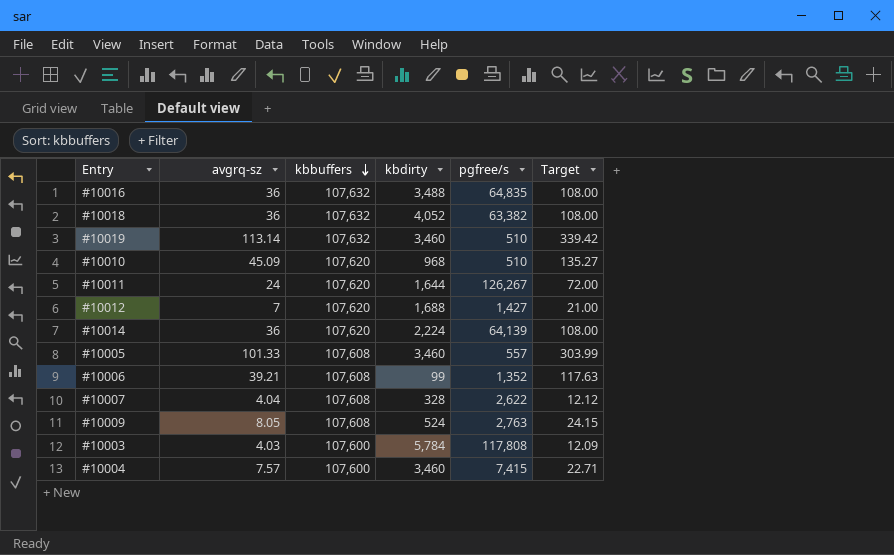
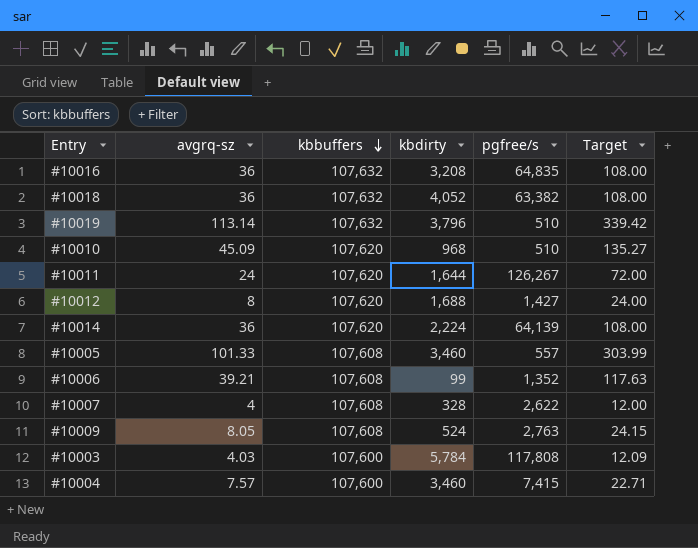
#10016 | kbdirty: 3,488 -> 3,208
#10019 | kbdirty: 3,460 -> 3,796
#10012 | avgrq-sz: 7 -> 8
#10012 | Target: 21.00 -> 24.00
#10007 | avgrq-sz: 4.04 -> 4
#10007 | Target: 12.12 -> 12.00

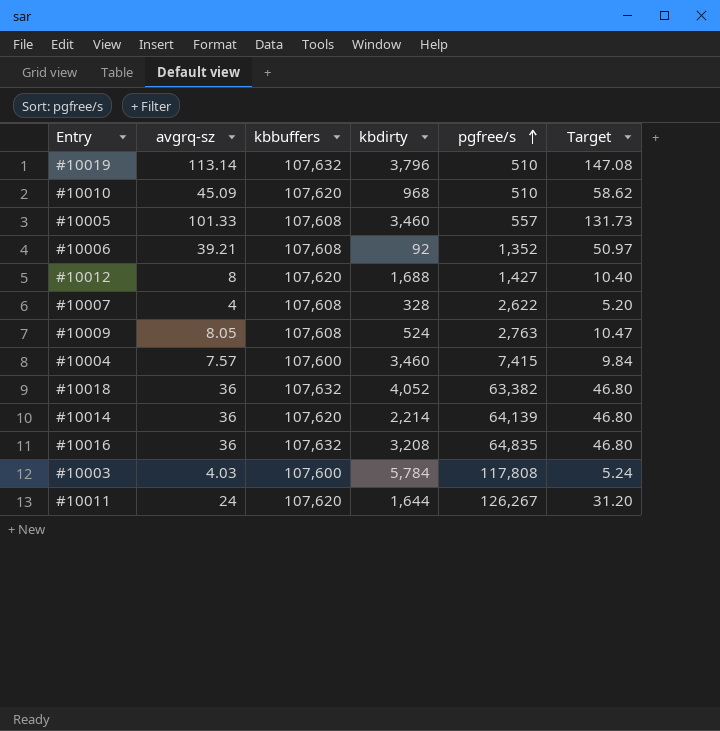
row order: kbbuffers descending -> pgfree/s ascending
column Target | formula: [avgrq-sz] * 3 -> [avgrq-sz] * 1.3
#10006 | kbdirty: 99 -> 92
#10014 | kbdirty: 2,224 -> 2,214

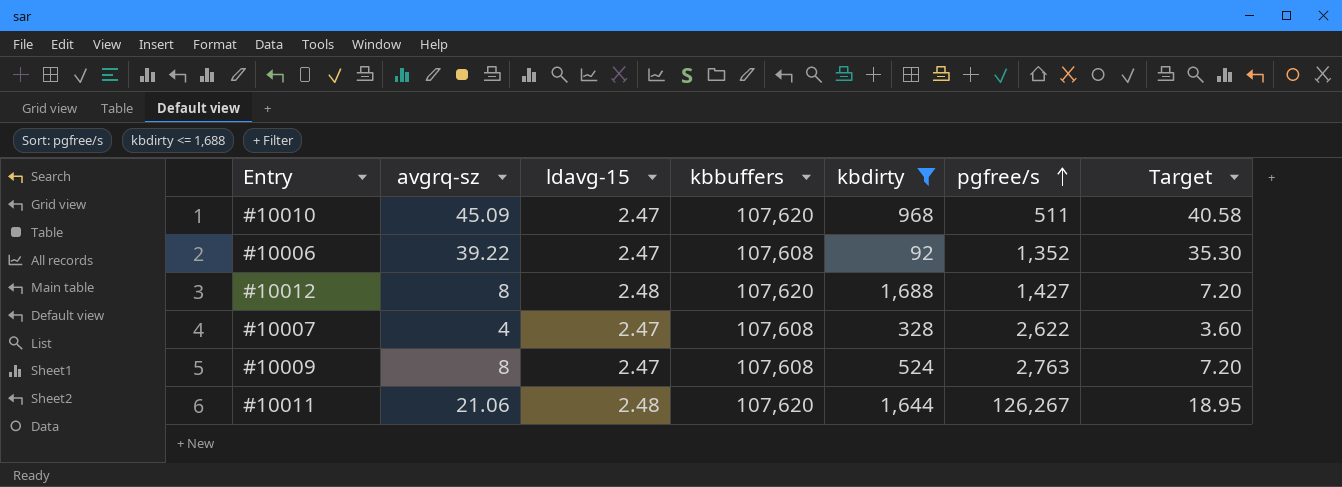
filter: none -> kbdirty <= 1,688
column ldavg-15 | position: none -> 3
column Target | formula: [avgrq-sz] * 1.3 -> [avgrq-sz] * 0.9
#10010 | pgfree/s: 510 -> 511
#10006 | avgrq-sz: 39.21 -> 39.22
#10009 | avgrq-sz: 8.05 -> 8
#10011 | avgrq-sz: 24 -> 21.06

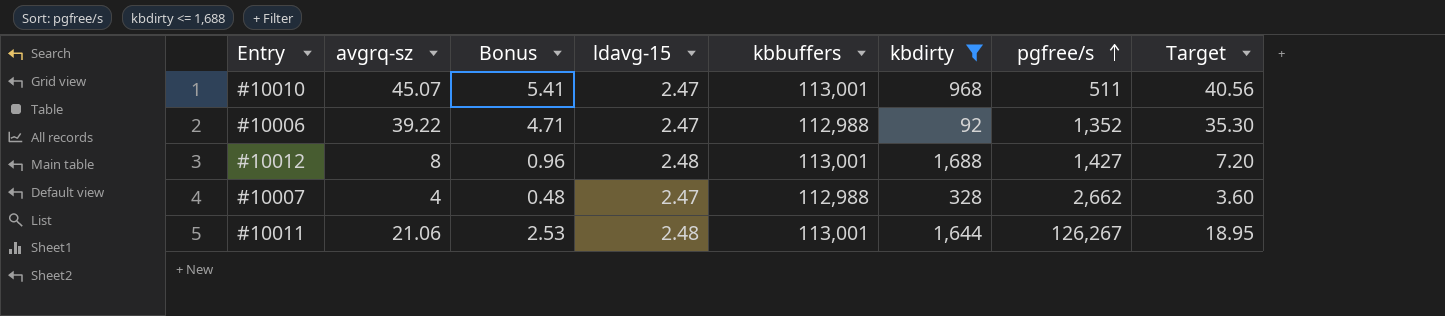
column Bonus | formula: none -> [avgrq-sz] * 0.12
row #10009: 8 | 2.47 | 107,608 | 524 | 2,763 | 7.20 -> none
#10010 | avgrq-sz: 45.09 -> 45.07
#10010 | kbbuffers: 107,620 -> 113,001
#10010 | Target: 40.58 -> 40.56
#10006 | kbbuffers: 107,608 -> 112,988
#10012 | kbbuffers: 107,620 -> 113,001
#10007 | kbbuffers: 107,608 -> 112,988
#10007 | pgfree/s: 2,622 -> 2,662
#10011 | kbbuffers: 107,620 -> 113,001

